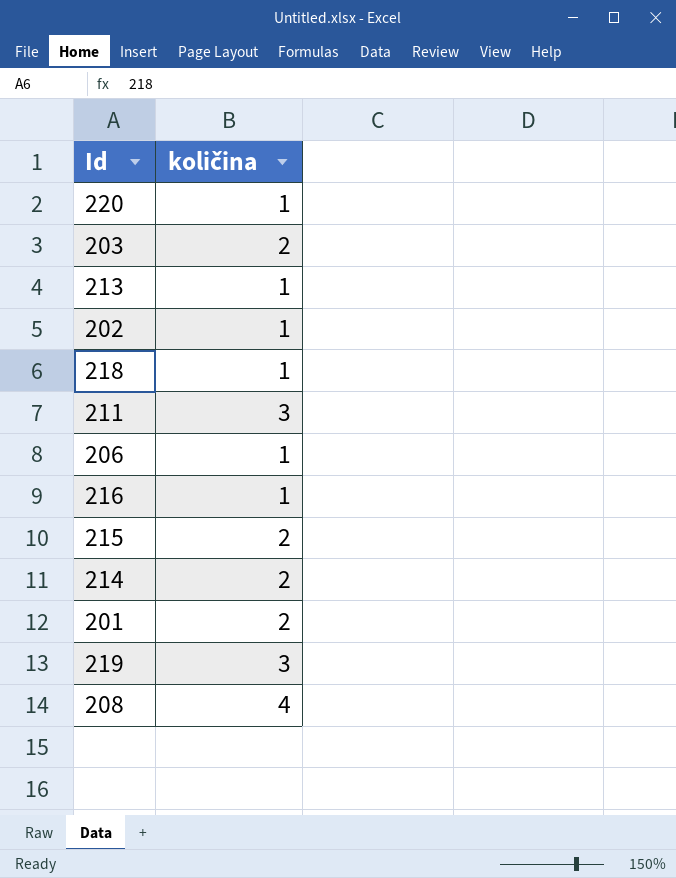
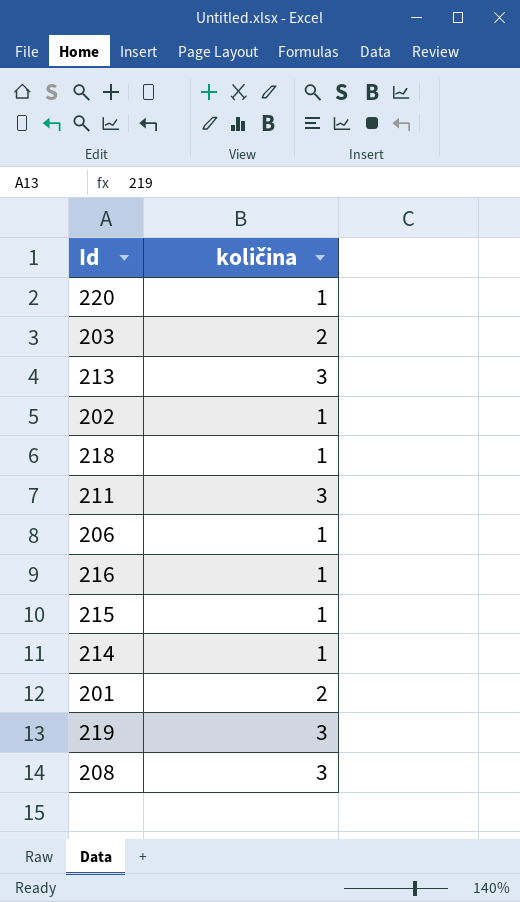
213 | količina: 1 -> 3
215 | količina: 2 -> 1
214 | količina: 2 -> 1
208 | količina: 4 -> 3

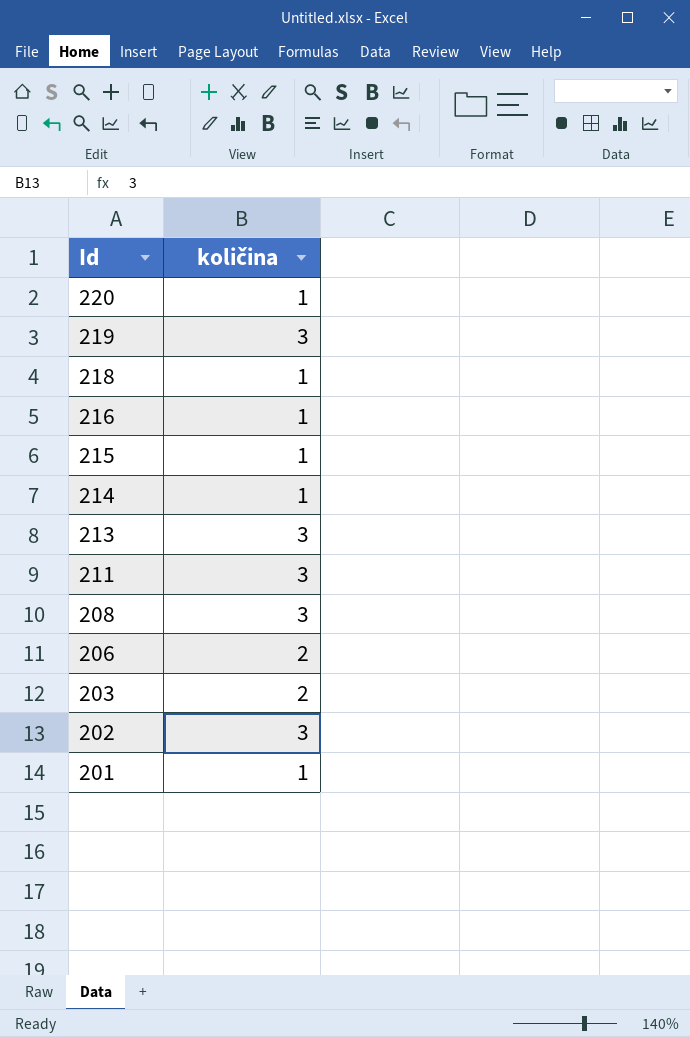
row order: none -> Id descending
206 | količina: 1 -> 2
202 | količina: 1 -> 3
201 | količina: 2 -> 1

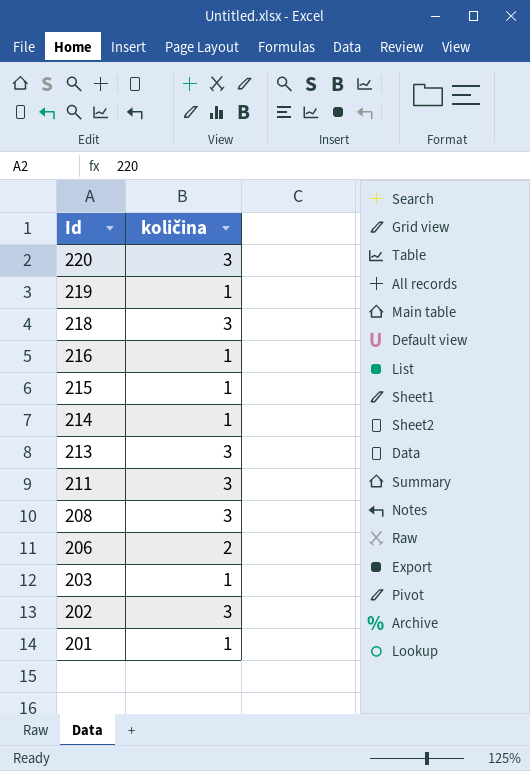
220 | količina: 1 -> 3
219 | količina: 3 -> 1
218 | količina: 1 -> 3
203 | količina: 2 -> 1

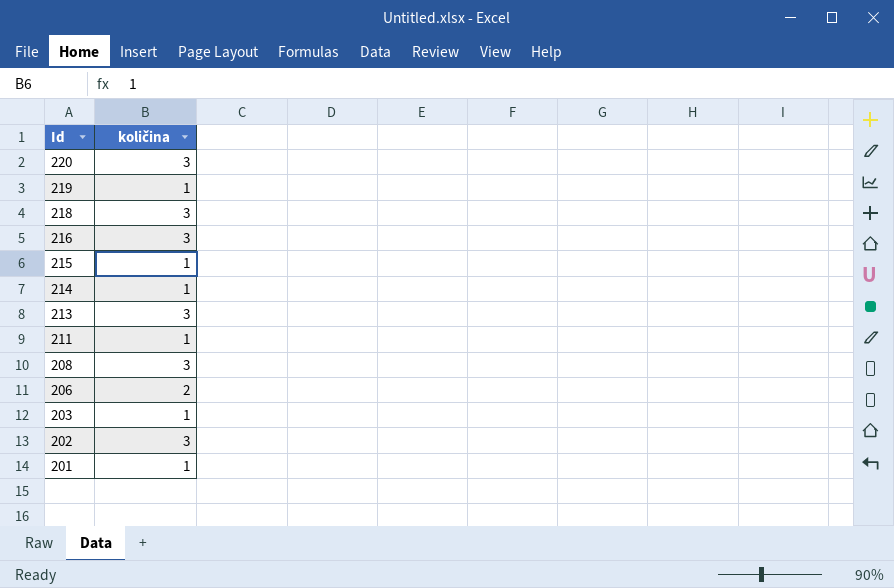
216 | količina: 1 -> 3
211 | količina: 3 -> 1

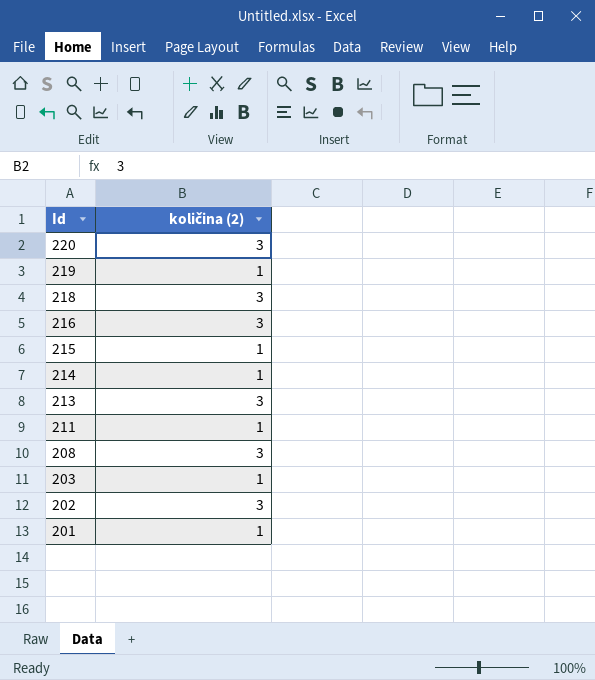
column name: količina -> količina (2)
row 206: 2 -> none

